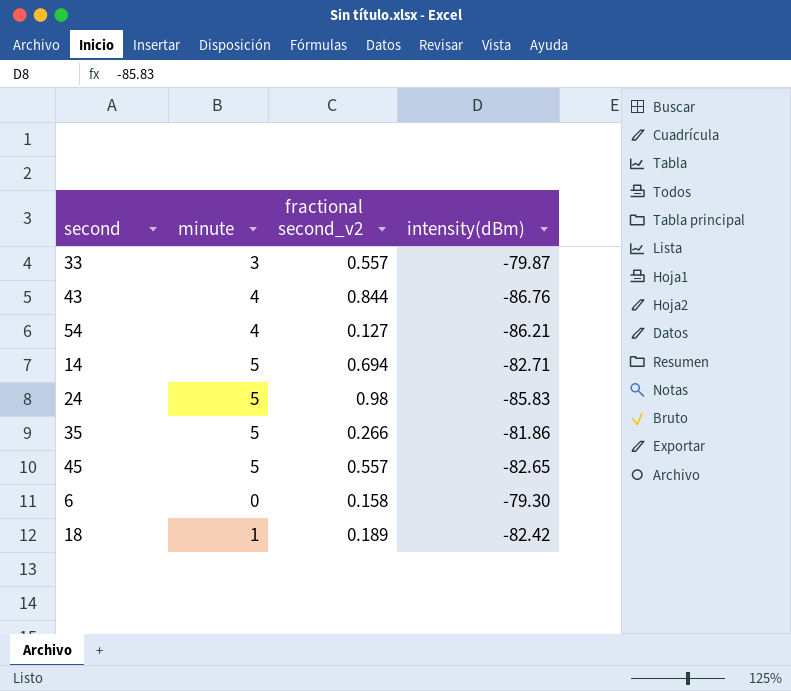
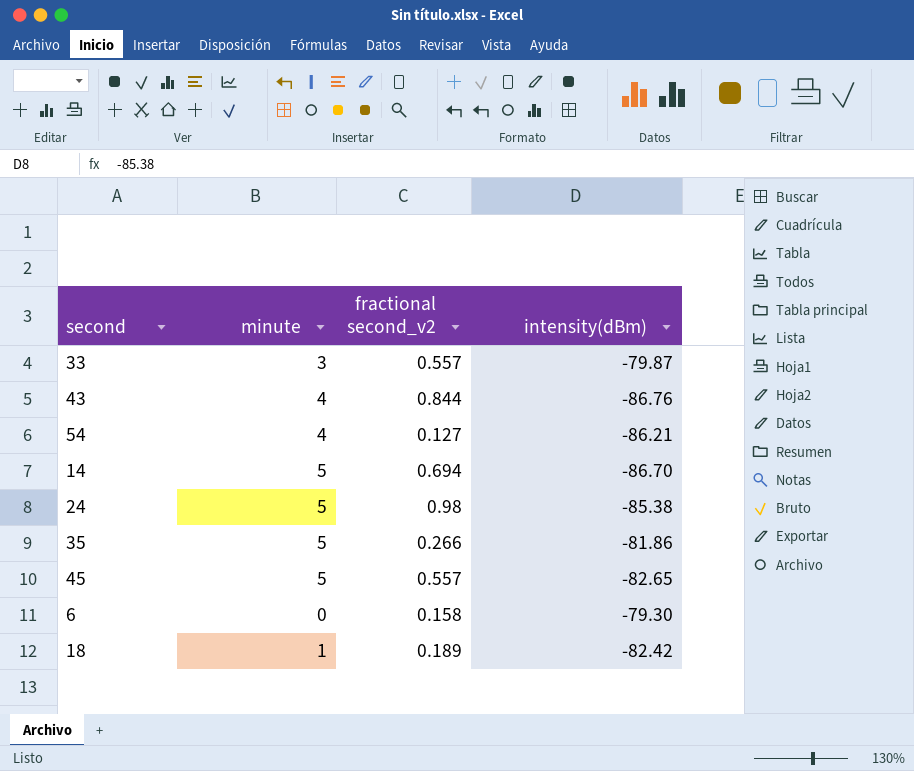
14 | intensity(dBm): -82.71 -> -86.70
24 | intensity(dBm): -85.83 -> -85.38

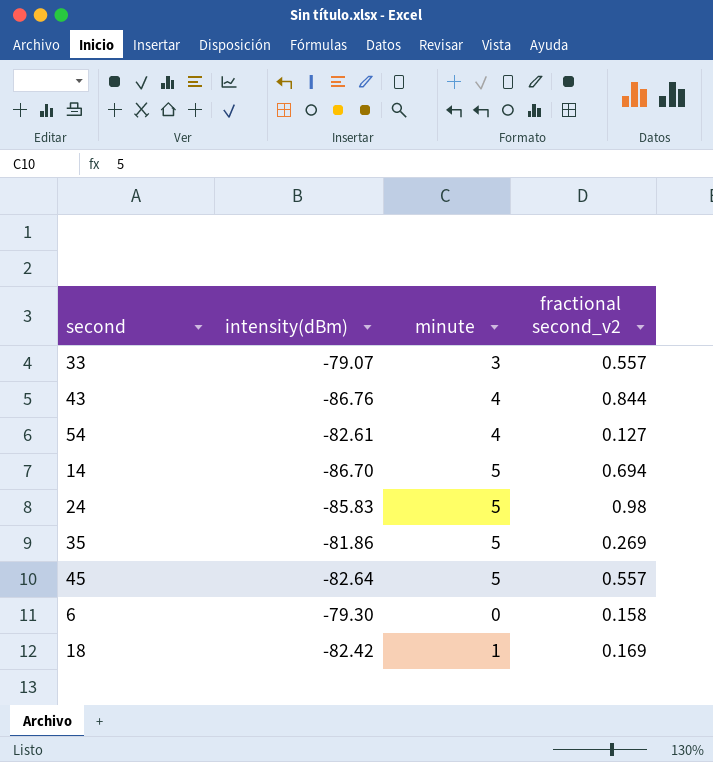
column intensity(dBm) | position: 4 -> 2
33 | intensity(dBm): -79.87 -> -79.07
54 | intensity(dBm): -86.21 -> -82.61
24 | intensity(dBm): -85.38 -> -85.83
35 | fractional second_v2: 0.266 -> 0.269
45 | intensity(dBm): -82.65 -> -82.64
18 | fractional second_v2: 0.189 -> 0.169

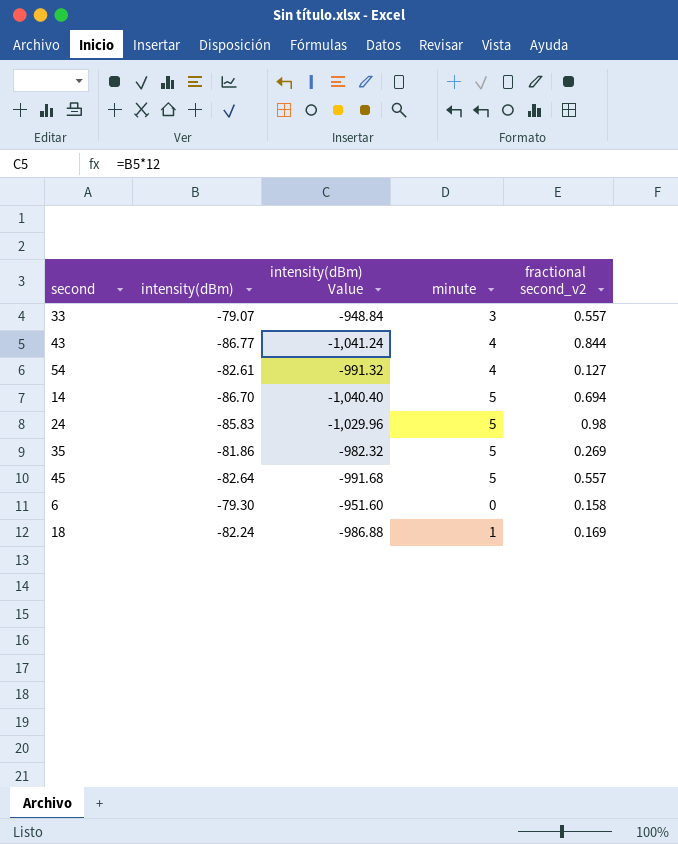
column intensity(dBm) Value | formula: none -> [intensity(dBm)] * 12
43 | intensity(dBm): -86.76 -> -86.77
18 | intensity(dBm): -82.42 -> -82.24

